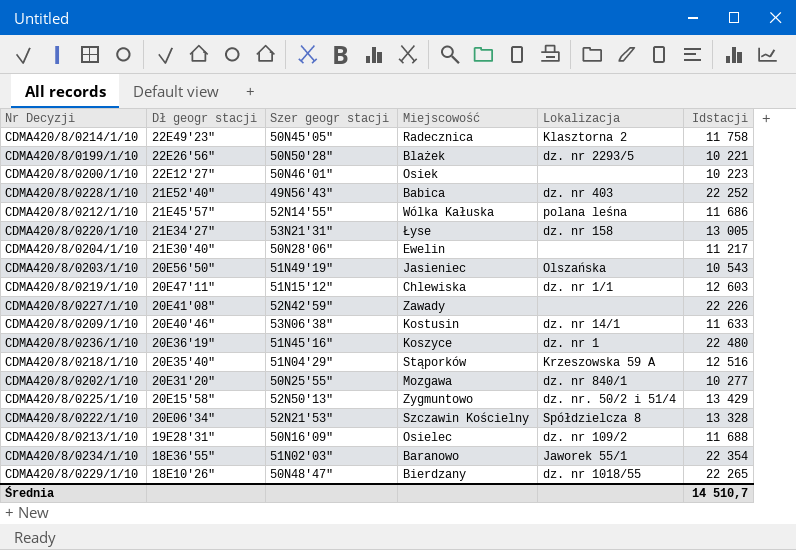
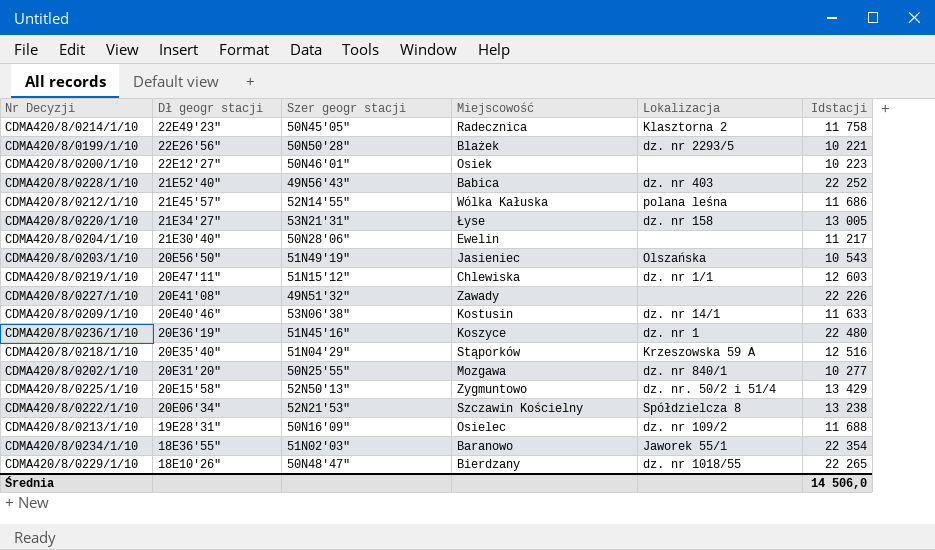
CDMA420/8/0227/1/10 | Szer geogr stacji: 52N42'59" -> 49N51'32"
CDMA420/8/0222/1/10 | Idstacji: 13 328 -> 13 238
Średnia | Idstacji: 14 510,7 -> 14 506,0

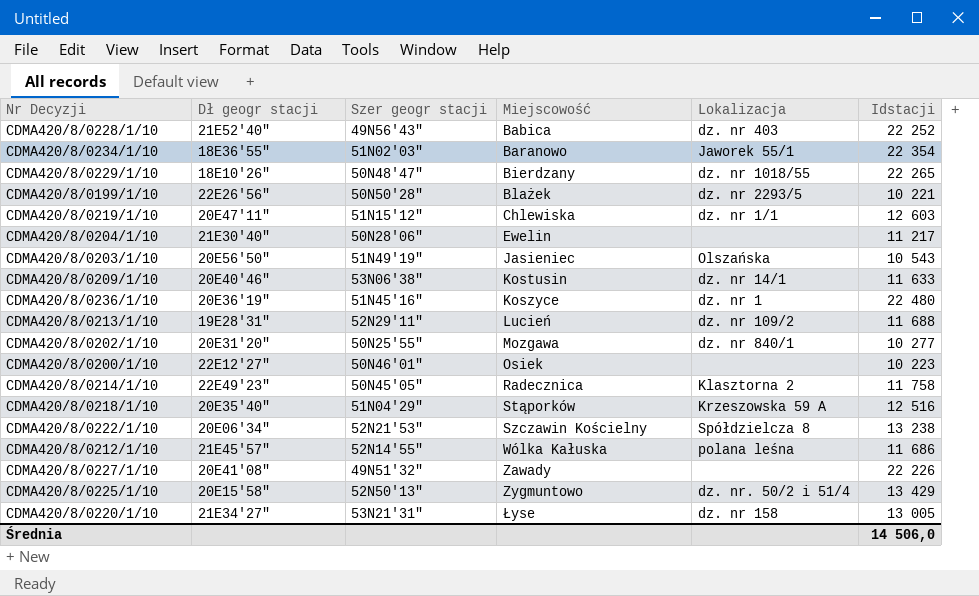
row order: Dł geogr stacji descending -> Miejscowość ascending
CDMA420/8/0213/1/10 | Szer geogr stacji: 50N16'09" -> 52N29'11"
CDMA420/8/0213/1/10 | Miejscowość: Osielec -> Lucień

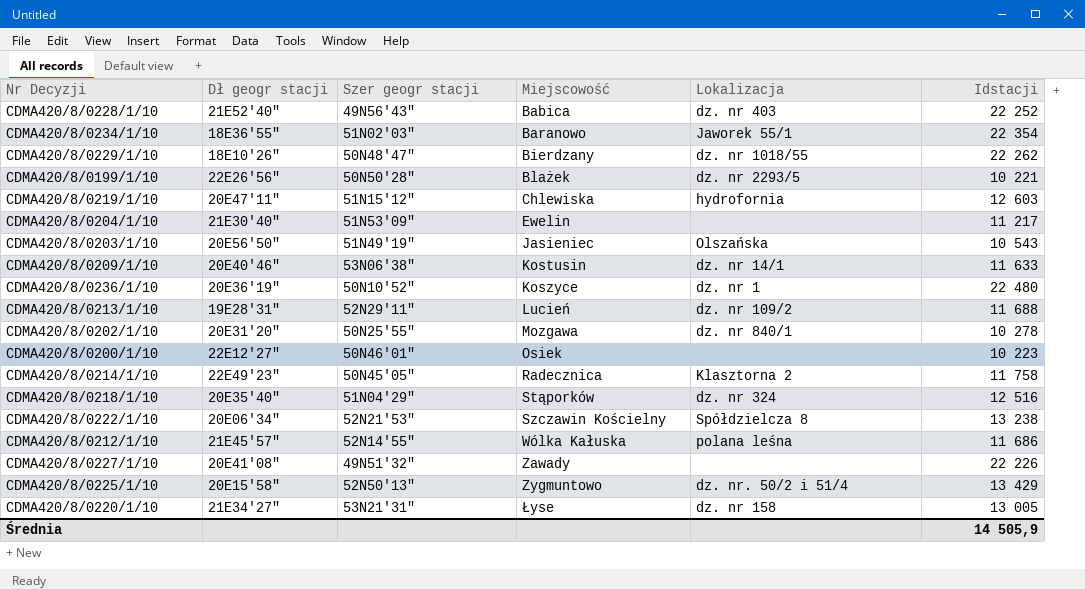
CDMA420/8/0229/1/10 | Idstacji: 22 265 -> 22 262
CDMA420/8/0219/1/10 | Lokalizacja: dz. nr 1/1 -> hydrofornia
CDMA420/8/0204/1/10 | Szer geogr stacji: 50N28'06" -> 51N53'09"
CDMA420/8/0236/1/10 | Szer geogr stacji: 51N45'16" -> 50N10'52"
CDMA420/8/0202/1/10 | Idstacji: 10 277 -> 10 278
CDMA420/8/0218/1/10 | Lokalizacja: Krzeszowska 59 A -> dz. nr 324
Średnia | Idstacji: 14 506,0 -> 14 505,9

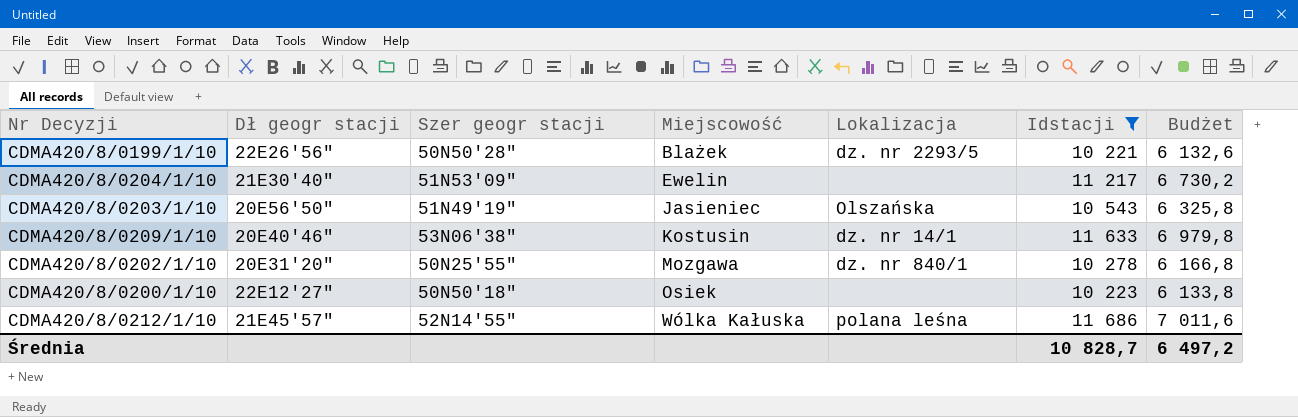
filter: none -> Idstacji <= 11 686
column Budżet | formula: none -> [Idstacji] * 0,6
CDMA420/8/0200/1/10 | Szer geogr stacji: 50N46'01" -> 50N50'18"
Średnia | Idstacji: 14 505,9 -> 10 828,7

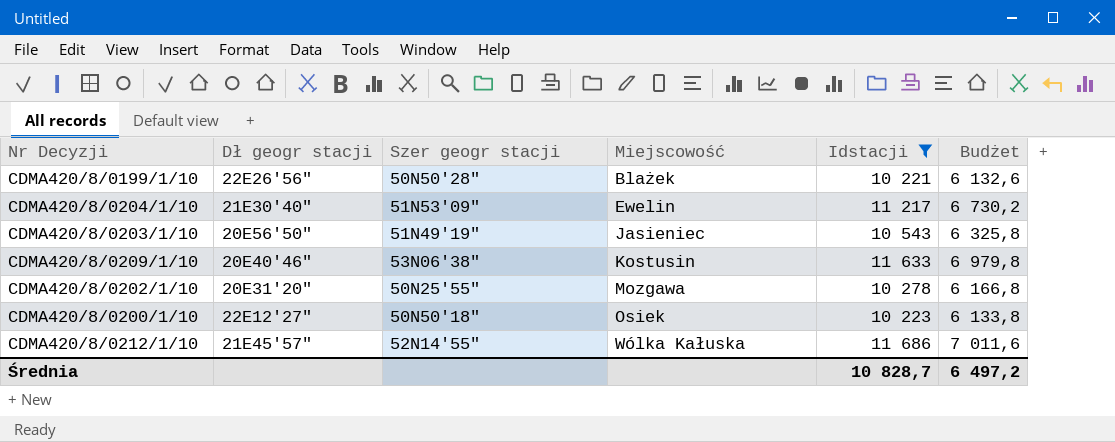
column Lokalizacja | position: 5 -> none

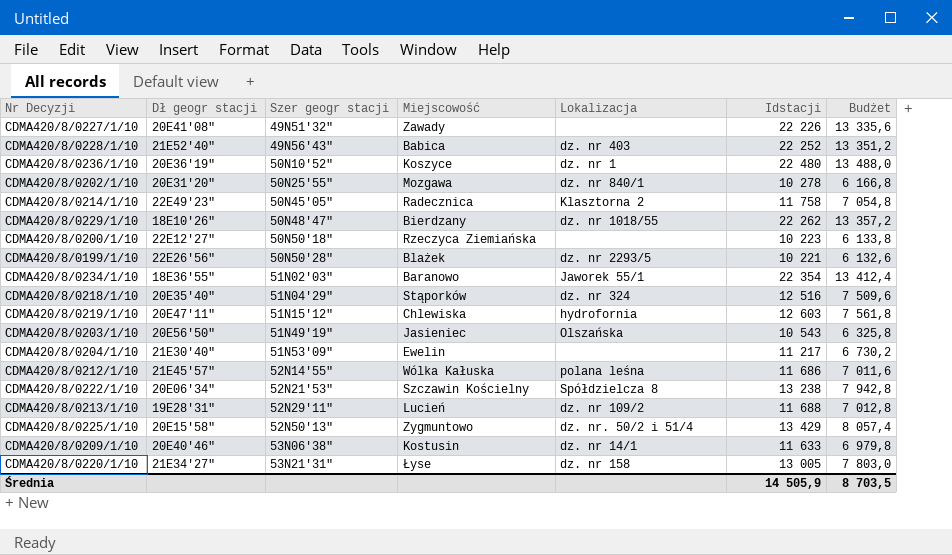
filter: Idstacji <= 11 686 -> none
row order: Miejscowość ascending -> Szer geogr stacji ascending
column Lokalizacja | position: none -> 5
CDMA420/8/0200/1/10 | Miejscowość: Osiek -> Rzeczyca Ziemiańska
Średnia | Idstacji: 10 828,7 -> 14 505,9
Średnia | Budżet: 6 497,2 -> 8 703,5

